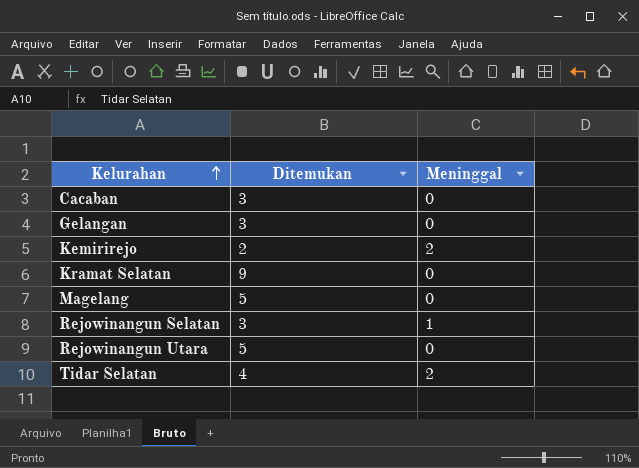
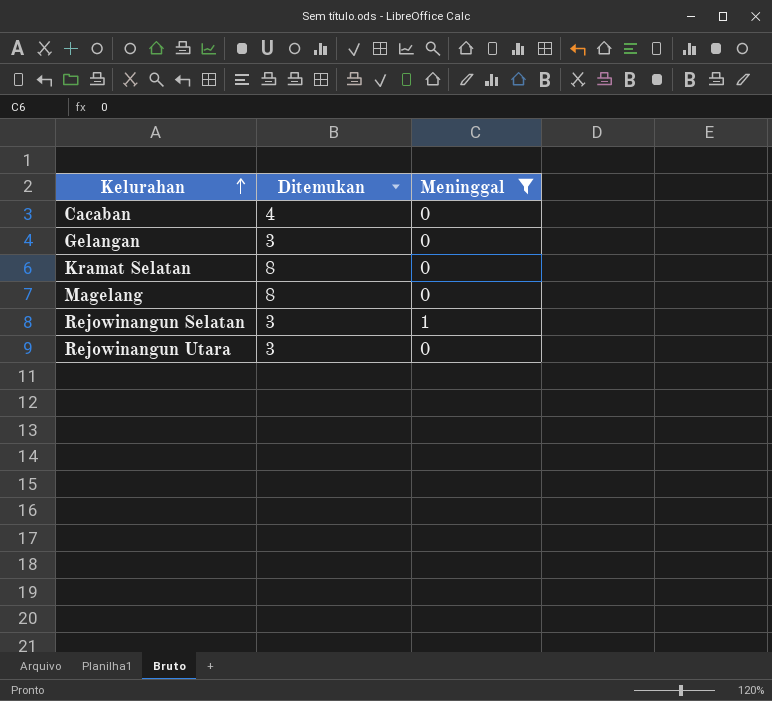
filter: none -> Meninggal != 2
Cacaban | Ditemukan: 3 -> 4
Kramat Selatan | Ditemukan: 9 -> 8
Magelang | Ditemukan: 5 -> 8
Rejowinangun Utara | Ditemukan: 5 -> 3

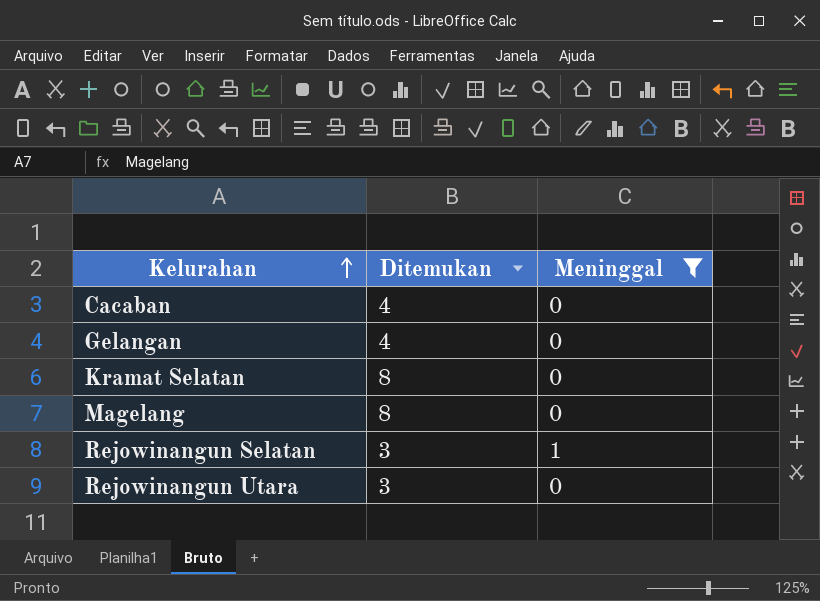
Gelangan | Ditemukan: 3 -> 4

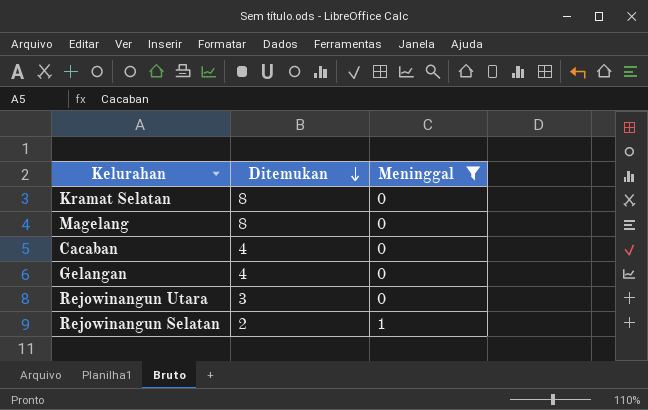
row order: Kelurahan ascending -> Ditemukan descending
Rejowinangun Selatan | Ditemukan: 3 -> 2

